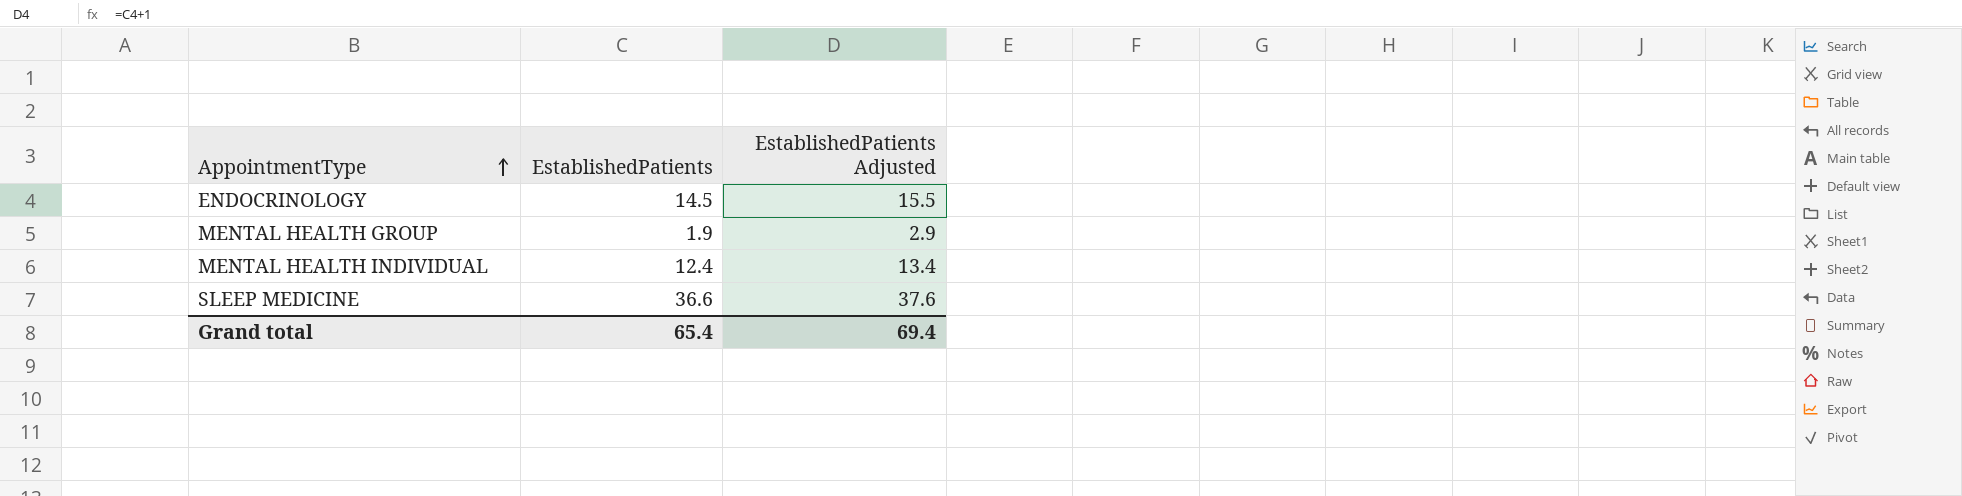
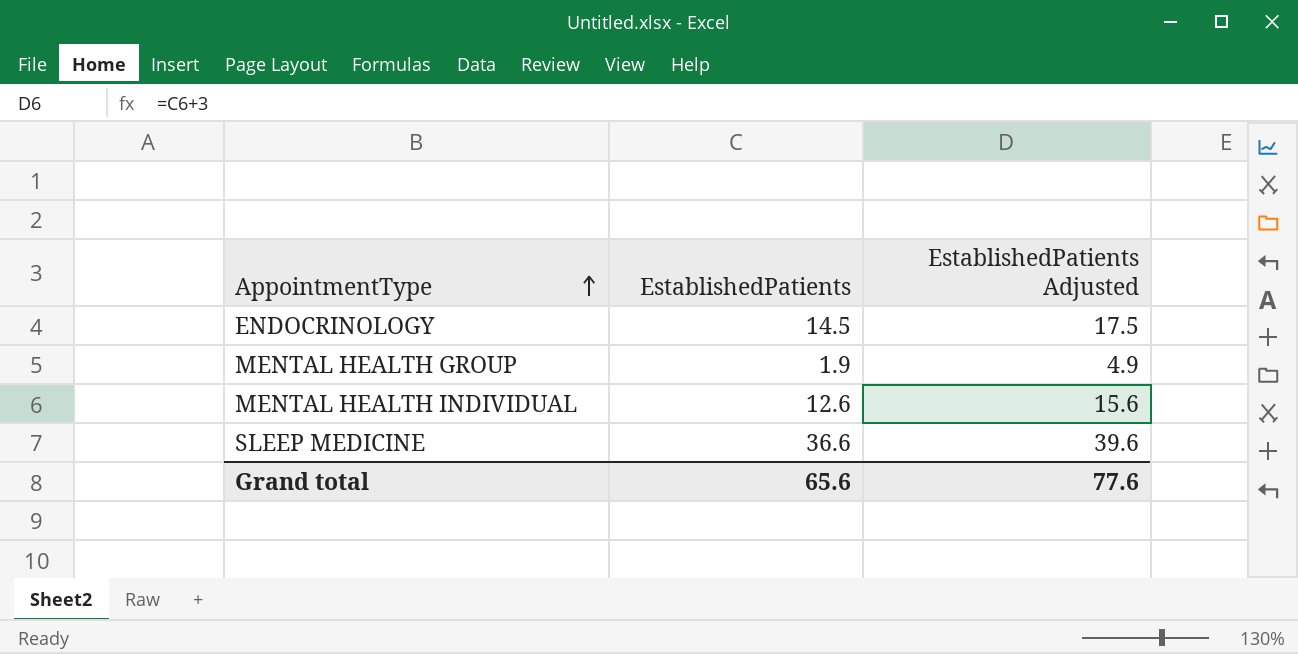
column EstablishedPatients Adjusted | formula: [EstablishedPatients] + 1 -> [EstablishedPatients] + 3
MENTAL HEALTH INDIVIDUAL | EstablishedPatients: 12.4 -> 12.6
Grand total | EstablishedPatients: 65.4 -> 65.6
Grand total | EstablishedPatients Adjusted: 69.4 -> 77.6

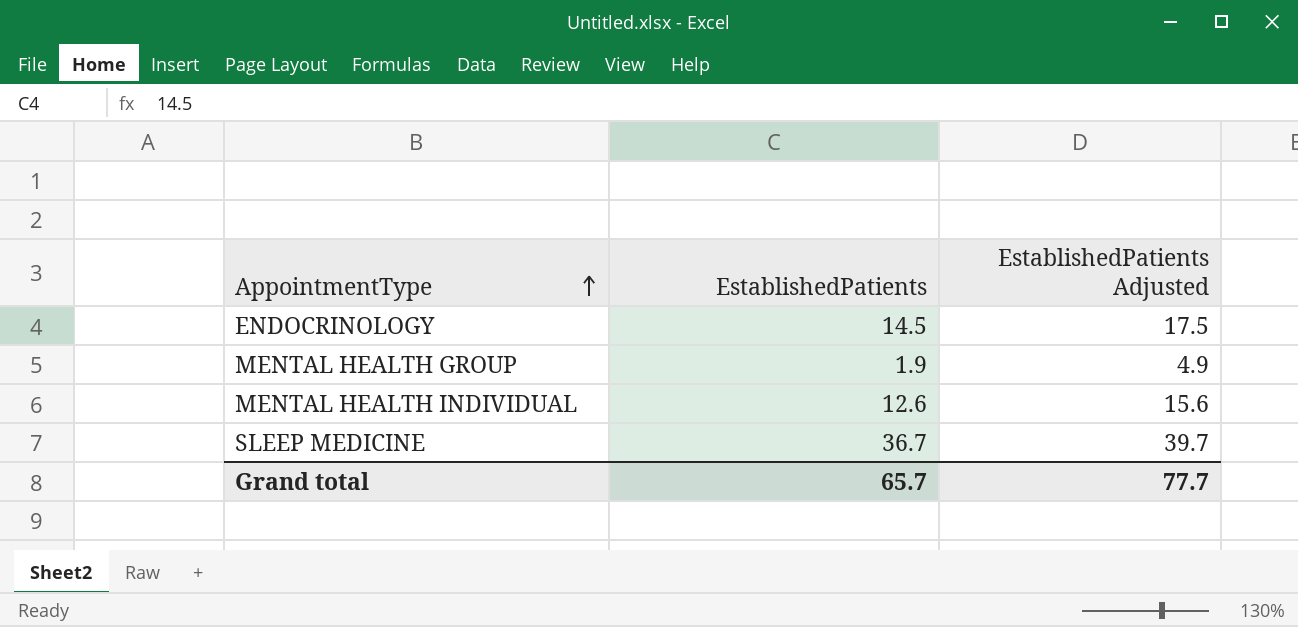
SLEEP MEDICINE | EstablishedPatients: 36.6 -> 36.7
SLEEP MEDICINE | EstablishedPatients Adjusted: 39.6 -> 39.7
Grand total | EstablishedPatients: 65.6 -> 65.7
Grand total | EstablishedPatients Adjusted: 77.6 -> 77.7

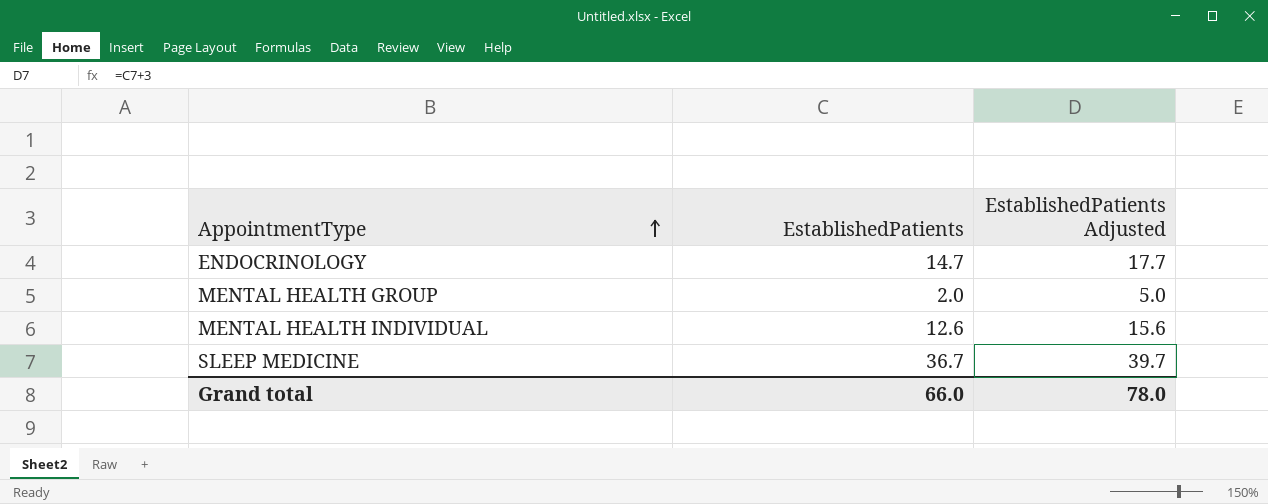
ENDOCRINOLOGY | EstablishedPatients: 14.5 -> 14.7
ENDOCRINOLOGY | EstablishedPatients Adjusted: 17.5 -> 17.7
MENTAL HEALTH GROUP | EstablishedPatients: 1.9 -> 2.0
MENTAL HEALTH GROUP | EstablishedPatients Adjusted: 4.9 -> 5.0
Grand total | EstablishedPatients: 65.7 -> 66.0
Grand total | EstablishedPatients Adjusted: 77.7 -> 78.0

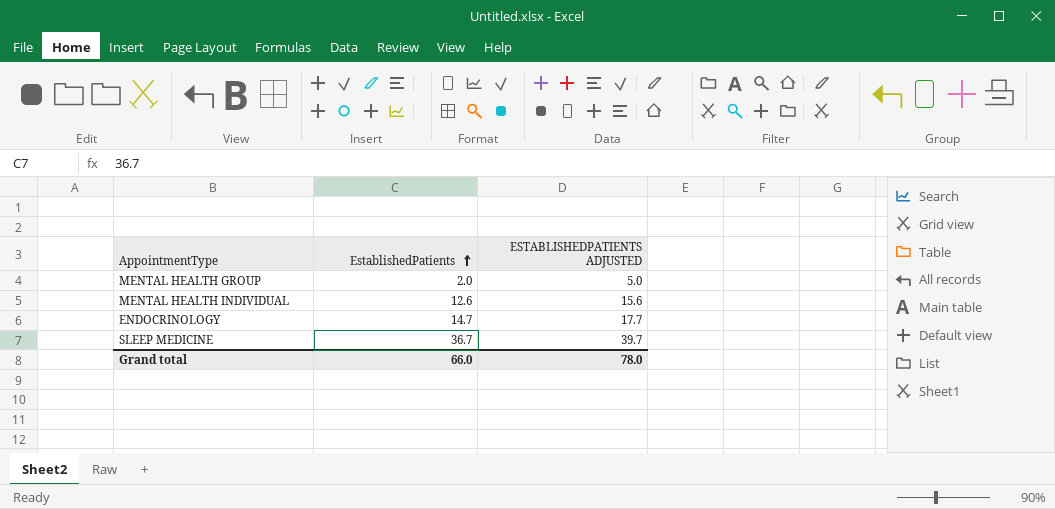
row order: AppointmentType ascending -> EstablishedPatients ascending
column name: EstablishedPatients Adjusted -> ESTABLISHEDPATIENTS ADJUSTED

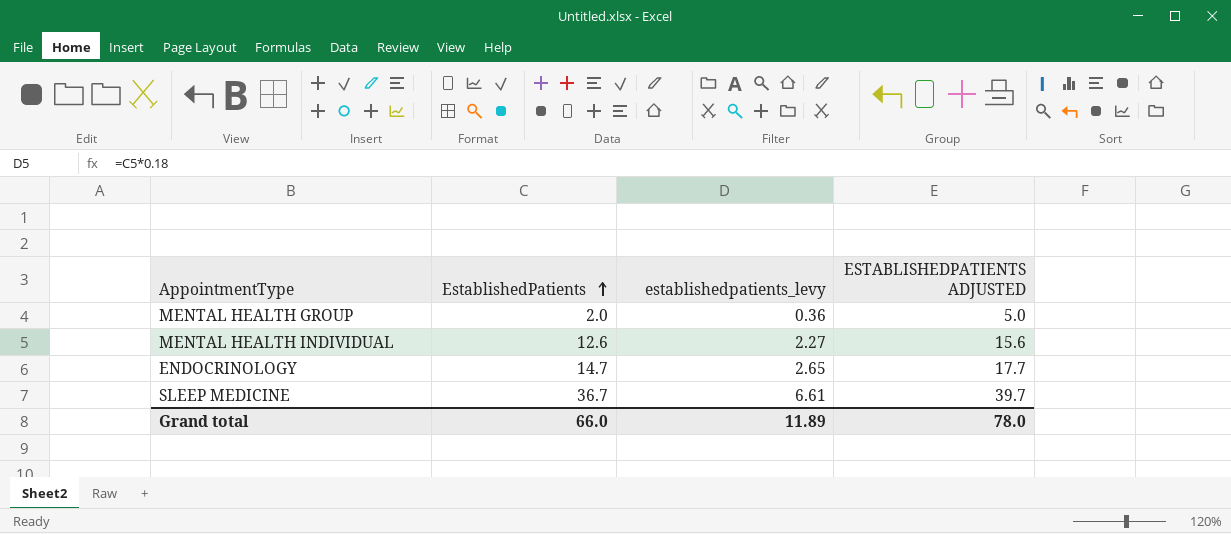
column establishedpatients_levy | formula: none -> [EstablishedPatients] * 0.18

